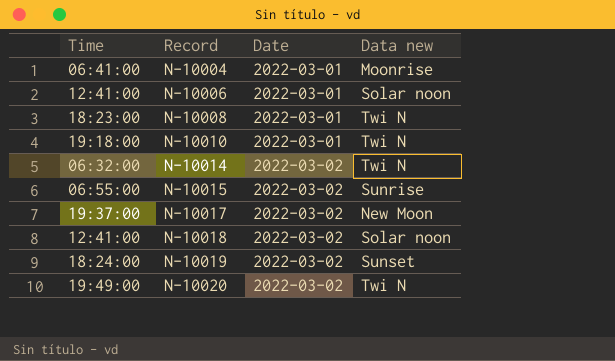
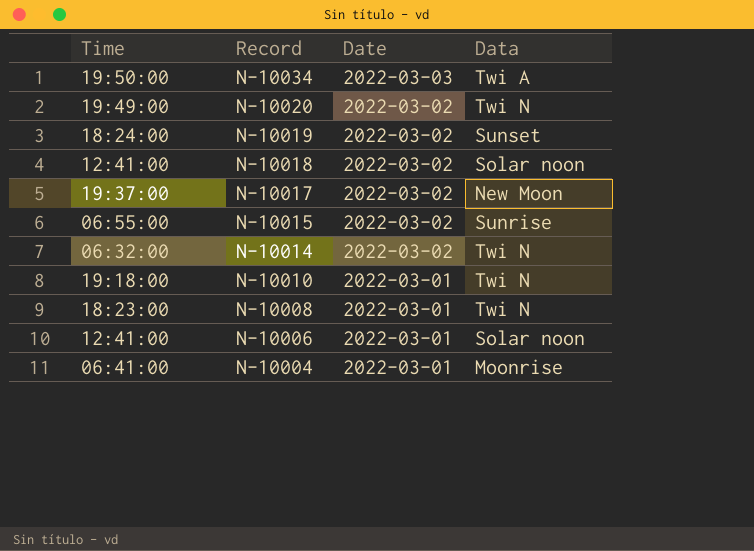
row order: Record ascending -> Record descending
column name: Data new -> Data
row N-10034: none -> 19:50:00 | 2022-03-03 | Twi A

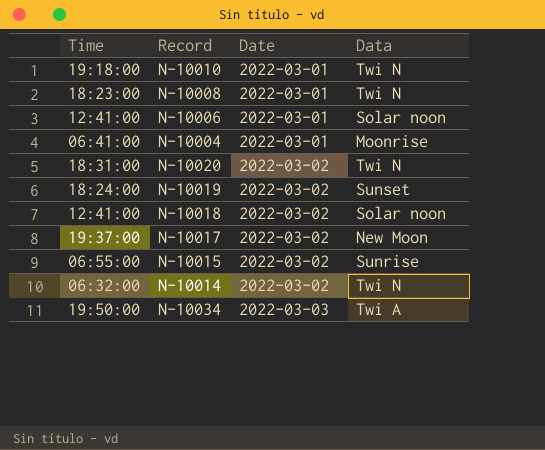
row order: Record descending -> Date ascending
N-10020 | Time: 19:49:00 -> 18:31:00

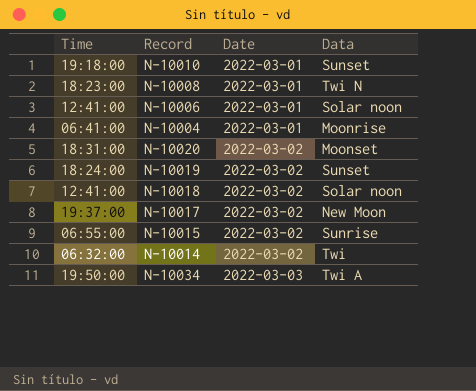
N-10010 | Data: Twi N -> Sunset
N-10020 | Data: Twi N -> Moonset
N-10014 | Data: Twi N -> Twi

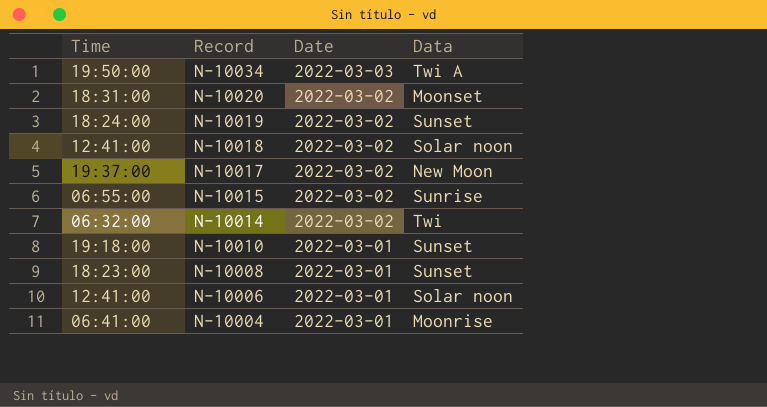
row order: Date ascending -> Record descending
N-10008 | Data: Twi N -> Sunset

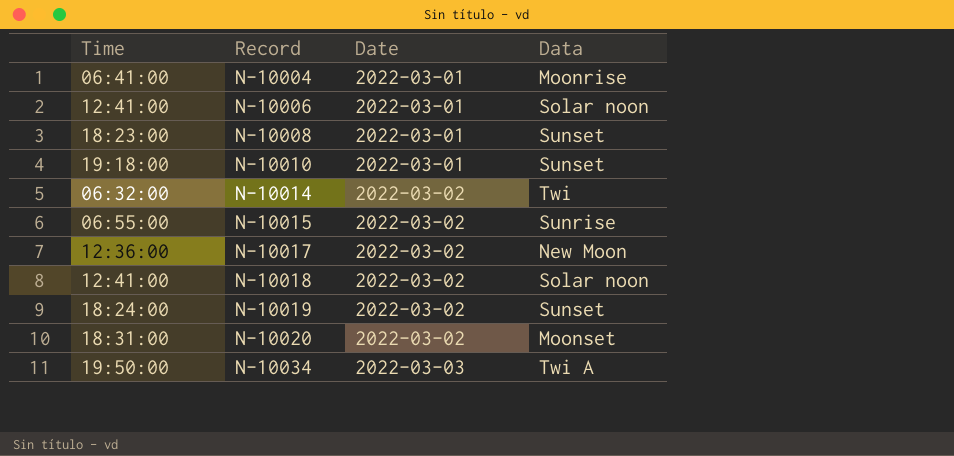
row order: Record descending -> Record ascending
N-10017 | Time: 19:37:00 -> 12:36:00

